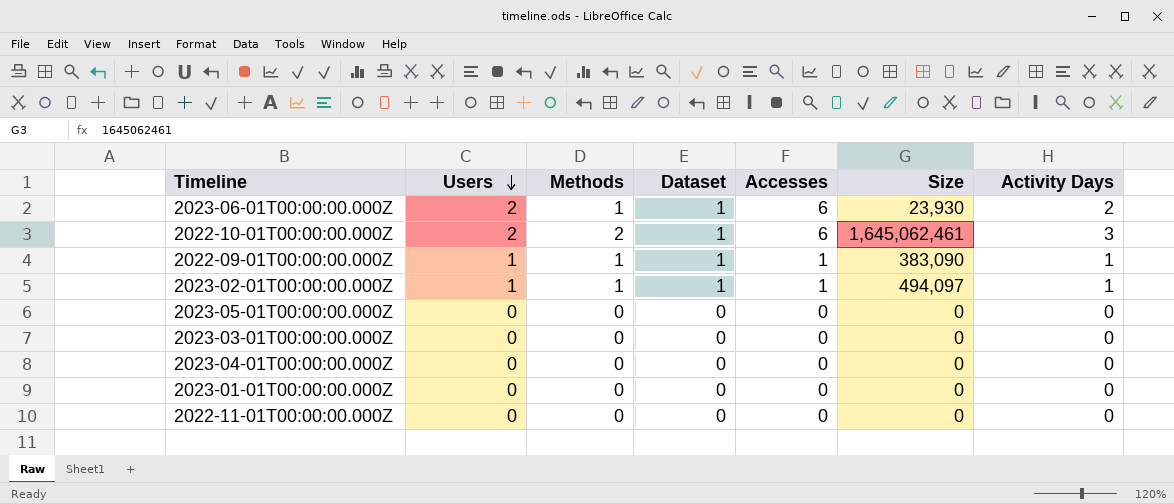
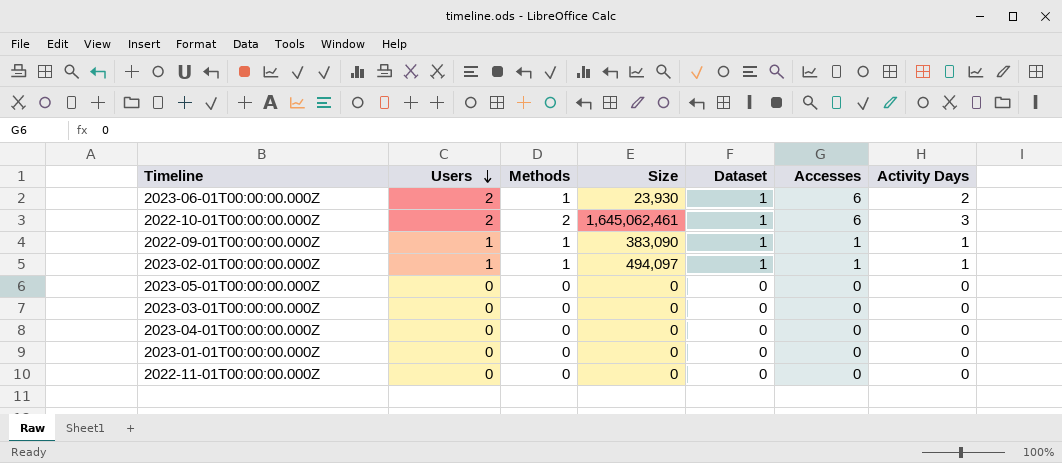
column Size | position: 6 -> 4

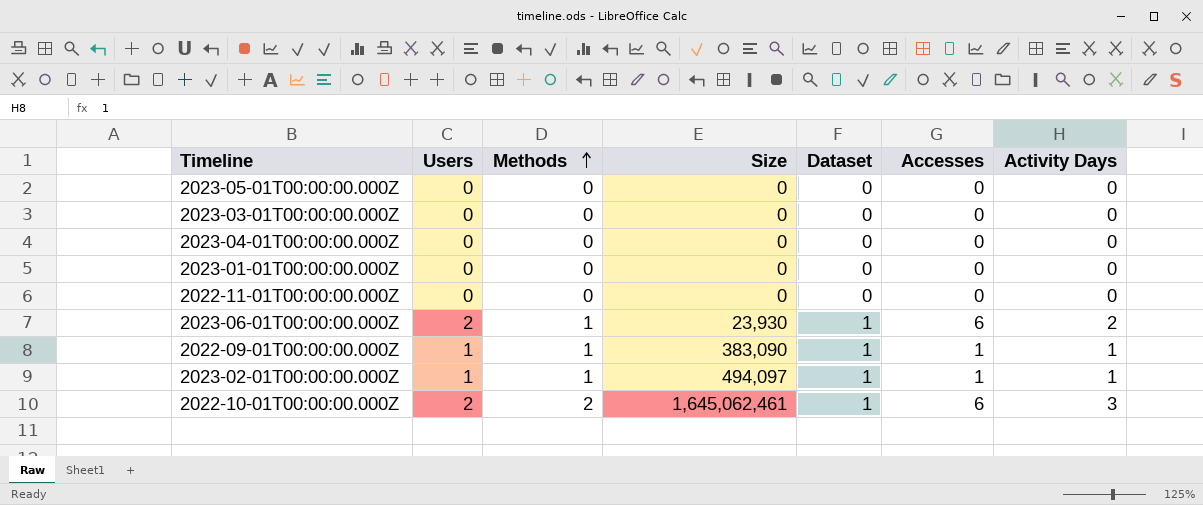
row order: Users descending -> Methods ascending

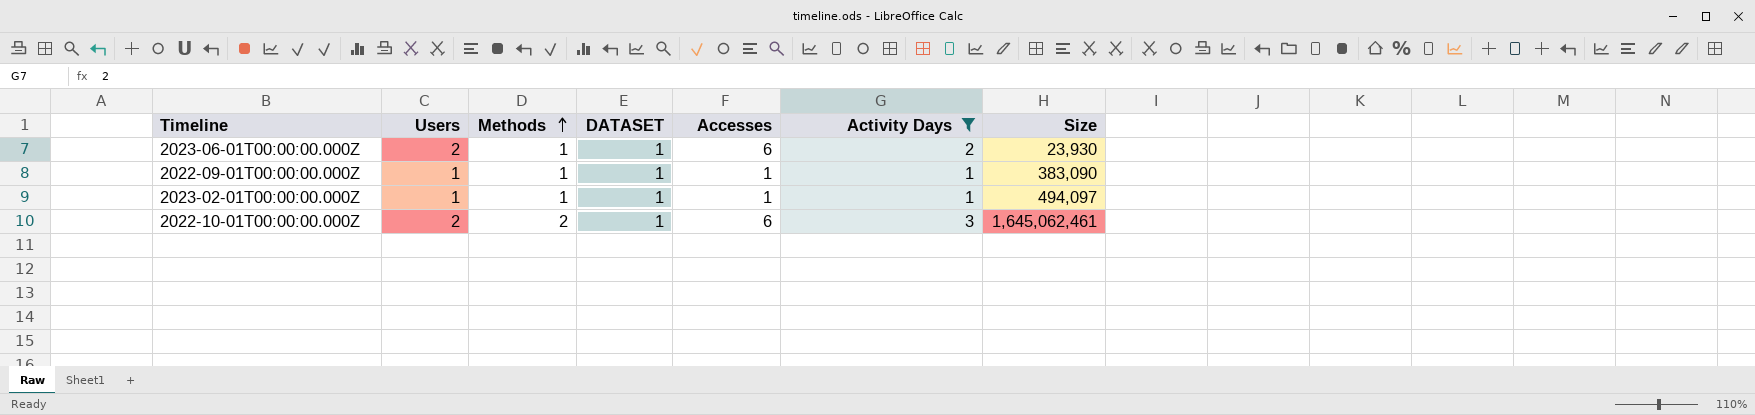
filter: none -> Activity Days != 0
column name: Dataset -> DATASET
column Size | position: 4 -> 7

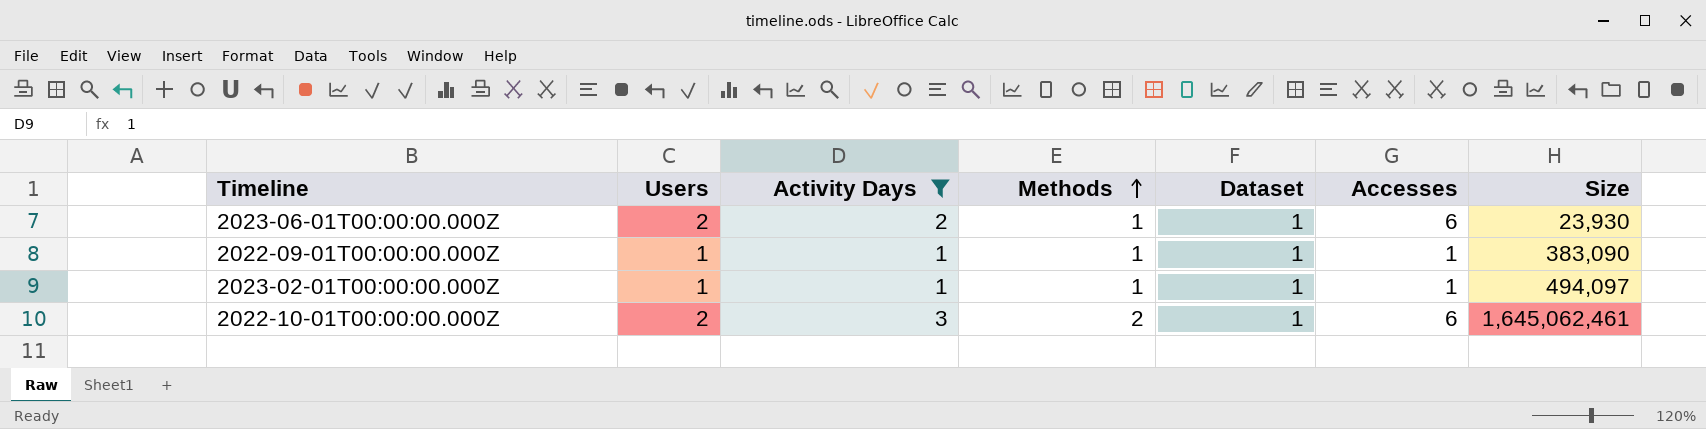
column Activity Days | position: 6 -> 3
column name: DATASET -> Dataset

